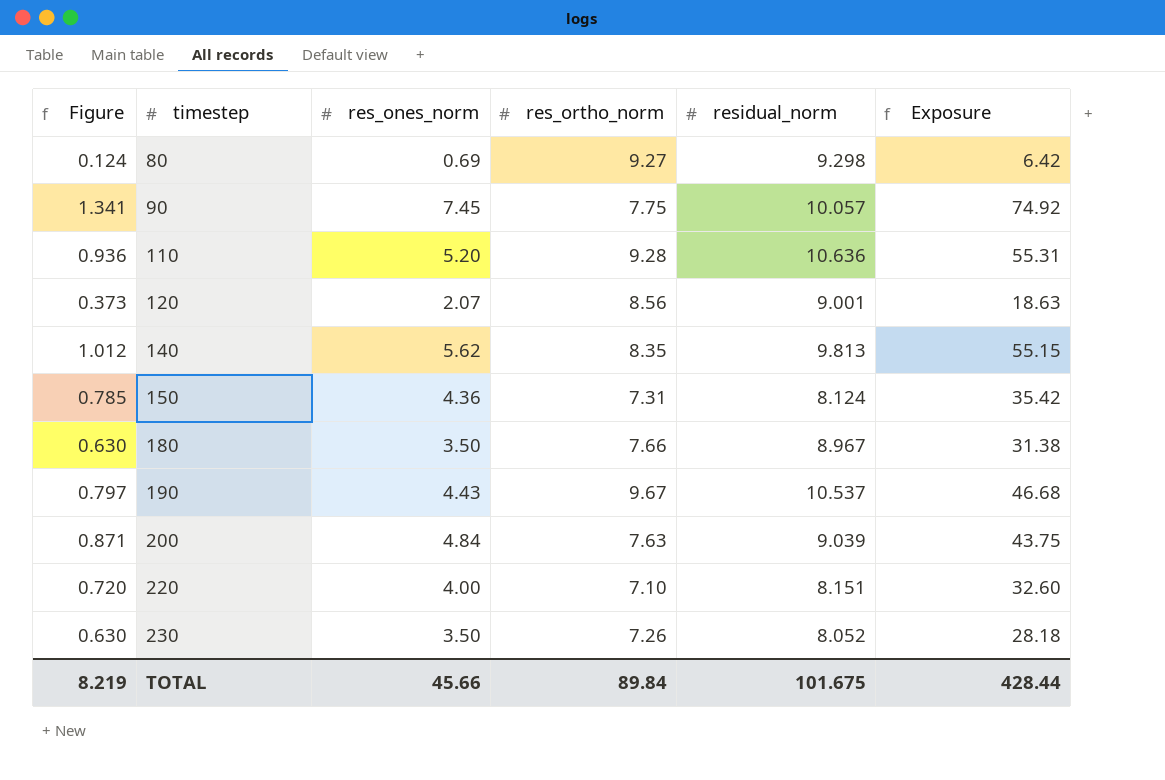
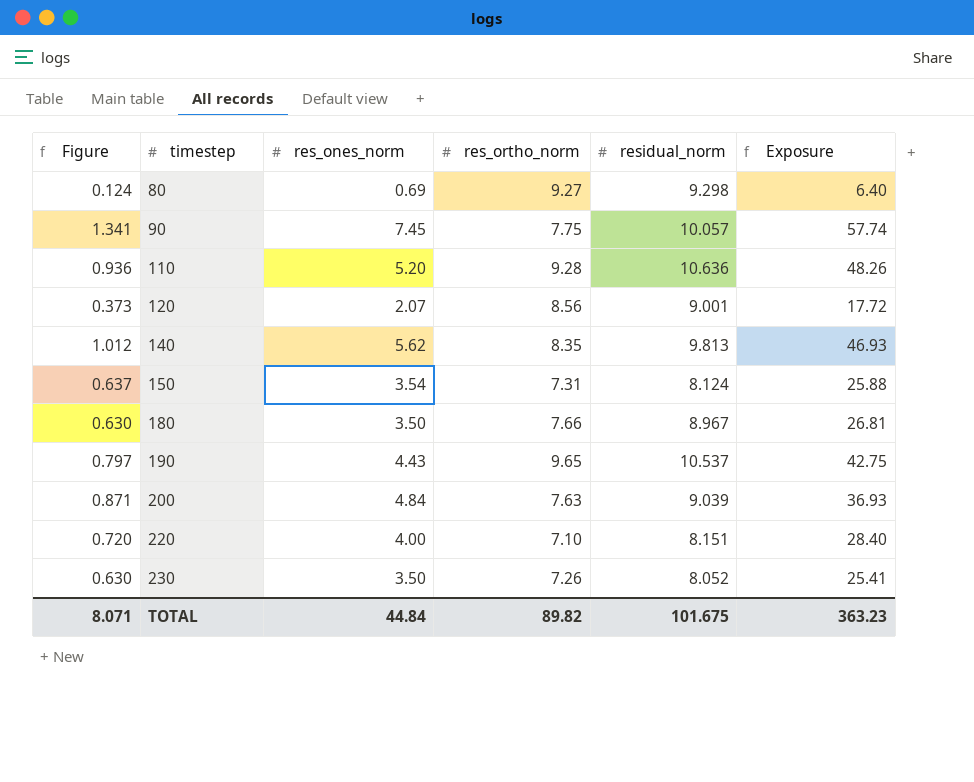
column Exposure | formula: [res_ones_norm] * [residual_norm] -> [res_ones_norm] * [res_ortho_norm]
150 | Figure: 0.785 -> 0.637
150 | res_ones_norm: 4.36 -> 3.54
190 | res_ortho_norm: 9.67 -> 9.65
TOTAL | Figure: 8.219 -> 8.071
TOTAL | res_ones_norm: 45.66 -> 44.84
TOTAL | res_ortho_norm: 89.84 -> 89.82
TOTAL | Exposure: 428.44 -> 363.23

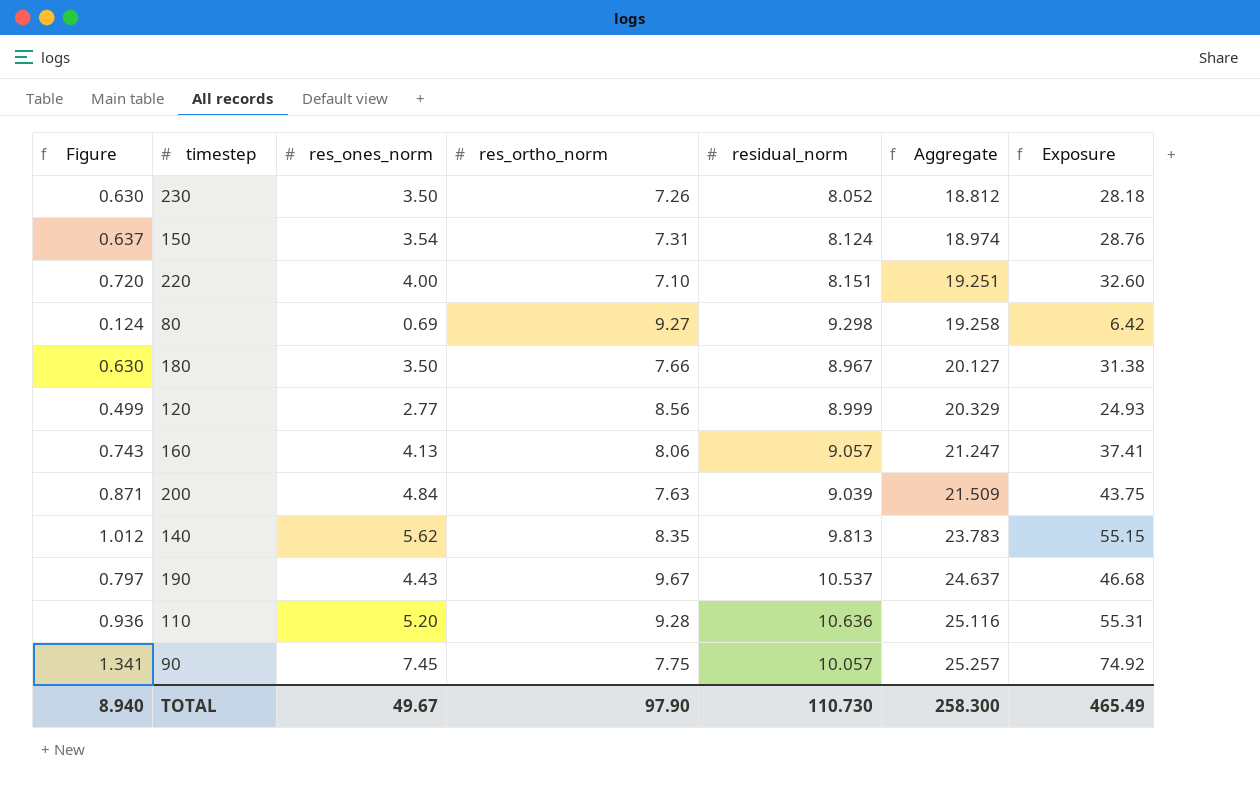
row order: timestep ascending -> Aggregate ascending
column Aggregate | formula: none -> [res_ones_norm] + [res_ortho_norm] + [residual_norm]
column Exposure | formula: [res_ones_norm] * [res_ortho_norm] -> [res_ones_norm] * [residual_norm]
120 | Figure: 0.373 -> 0.499
120 | res_ones_norm: 2.07 -> 2.77
120 | residual_norm: 9.001 -> 8.999
row 160: none -> 0.743 | 4.13 | 8.06 | 9.057 | 21.247 | 37.41
190 | res_ortho_norm: 9.65 -> 9.67
TOTAL | Figure: 8.071 -> 8.940
TOTAL | res_ones_norm: 44.84 -> 49.67
TOTAL | res_ortho_norm: 89.82 -> 97.90
TOTAL | residual_norm: 101.675 -> 110.730
TOTAL | Exposure: 363.23 -> 465.49

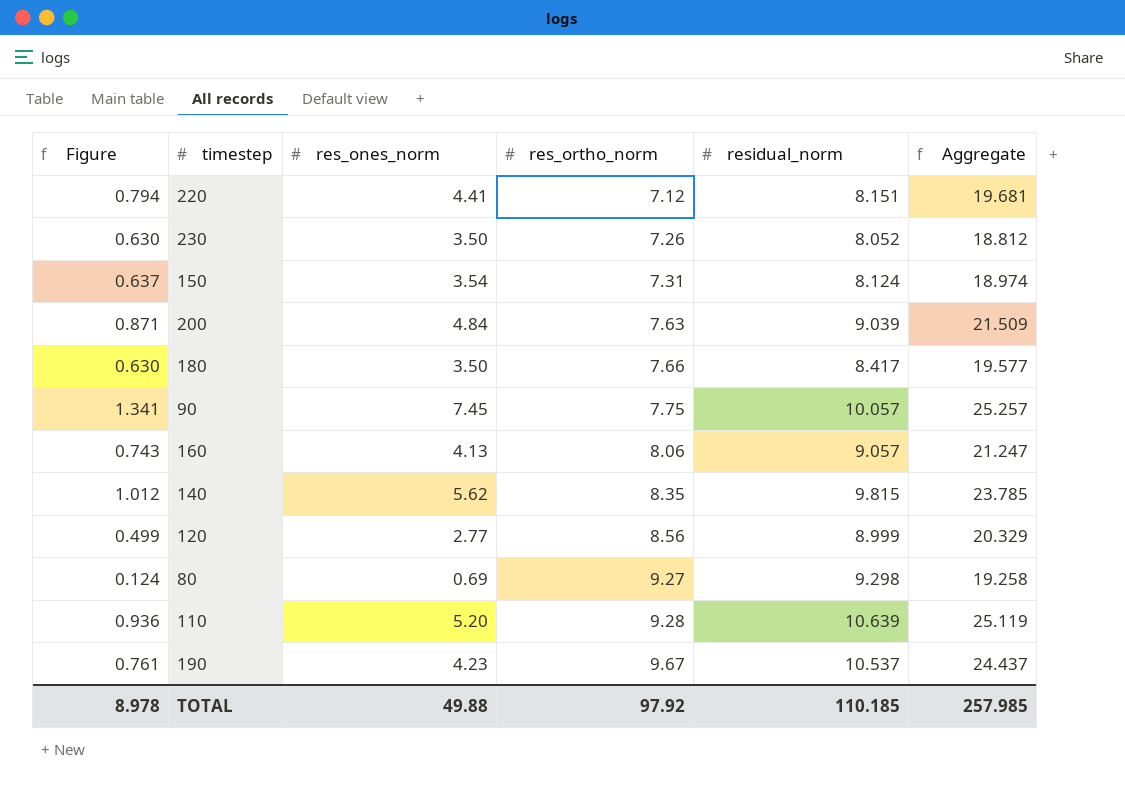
row order: Aggregate ascending -> res_ortho_norm ascending
column Exposure | formula: [res_ones_norm] * [residual_norm] -> none
220 | Figure: 0.720 -> 0.794
220 | res_ones_norm: 4.00 -> 4.41
220 | res_ortho_norm: 7.10 -> 7.12
220 | Aggregate: 19.251 -> 19.681
180 | residual_norm: 8.967 -> 8.417
180 | Aggregate: 20.127 -> 19.577
140 | residual_norm: 9.813 -> 9.815
140 | Aggregate: 23.783 -> 23.785
110 | residual_norm: 10.636 -> 10.639
110 | Aggregate: 25.116 -> 25.119
190 | Figure: 0.797 -> 0.761
190 | res_ones_norm: 4.43 -> 4.23
190 | Aggregate: 24.637 -> 24.437
TOTAL | Figure: 8.940 -> 8.978
TOTAL | res_ones_norm: 49.67 -> 49.88
TOTAL | res_ortho_norm: 97.90 -> 97.92
TOTAL | residual_norm: 110.730 -> 110.185
TOTAL | Aggregate: 258.300 -> 257.985

